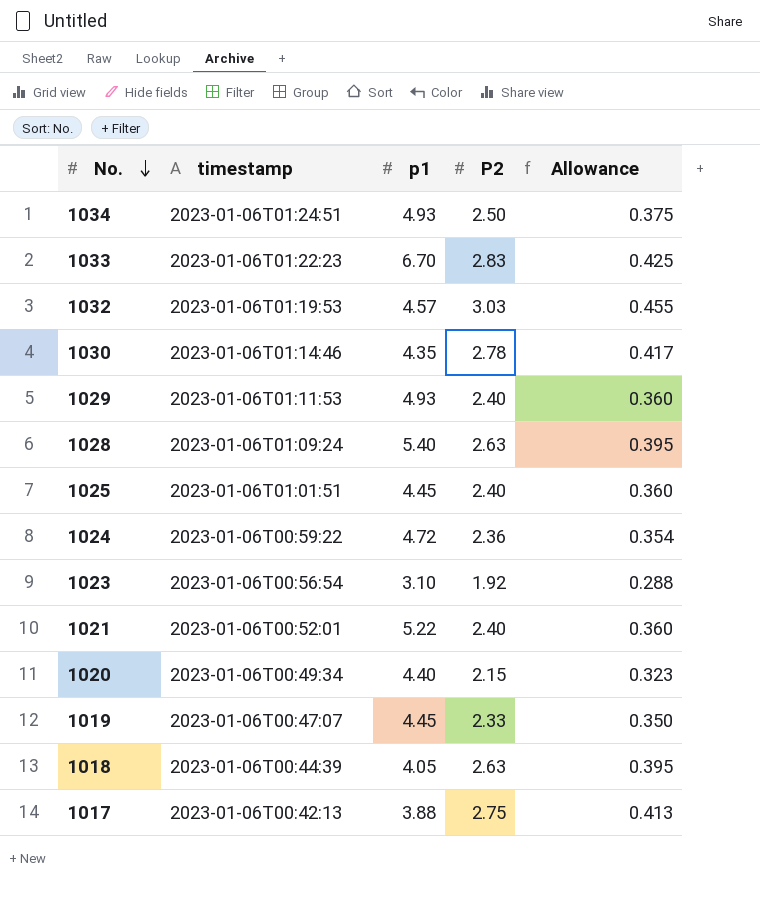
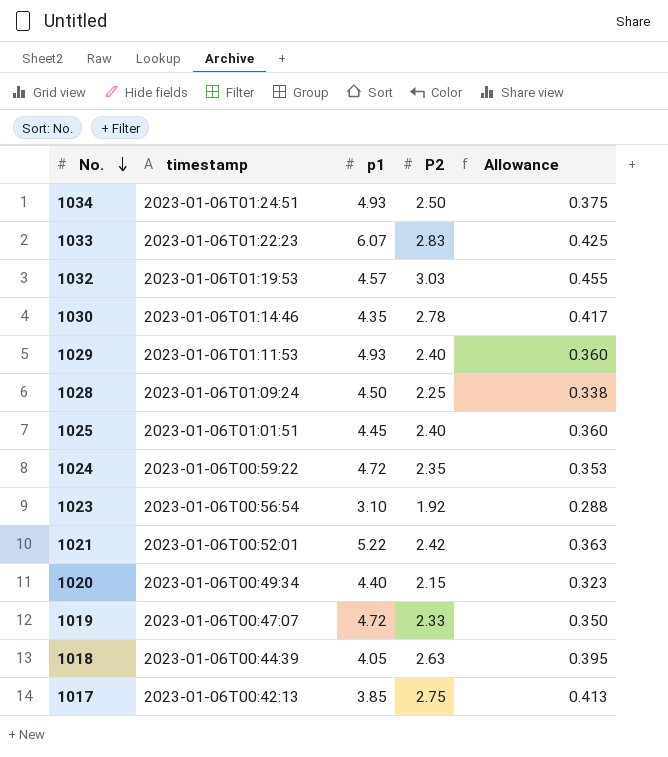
1033 | p1: 6.70 -> 6.07
1028 | p1: 5.40 -> 4.50
1028 | P2: 2.63 -> 2.25
1028 | Allowance: 0.395 -> 0.338
1024 | P2: 2.36 -> 2.35
1024 | Allowance: 0.354 -> 0.353
1021 | P2: 2.40 -> 2.42
1021 | Allowance: 0.360 -> 0.363
1019 | p1: 4.45 -> 4.72
1017 | p1: 3.88 -> 3.85

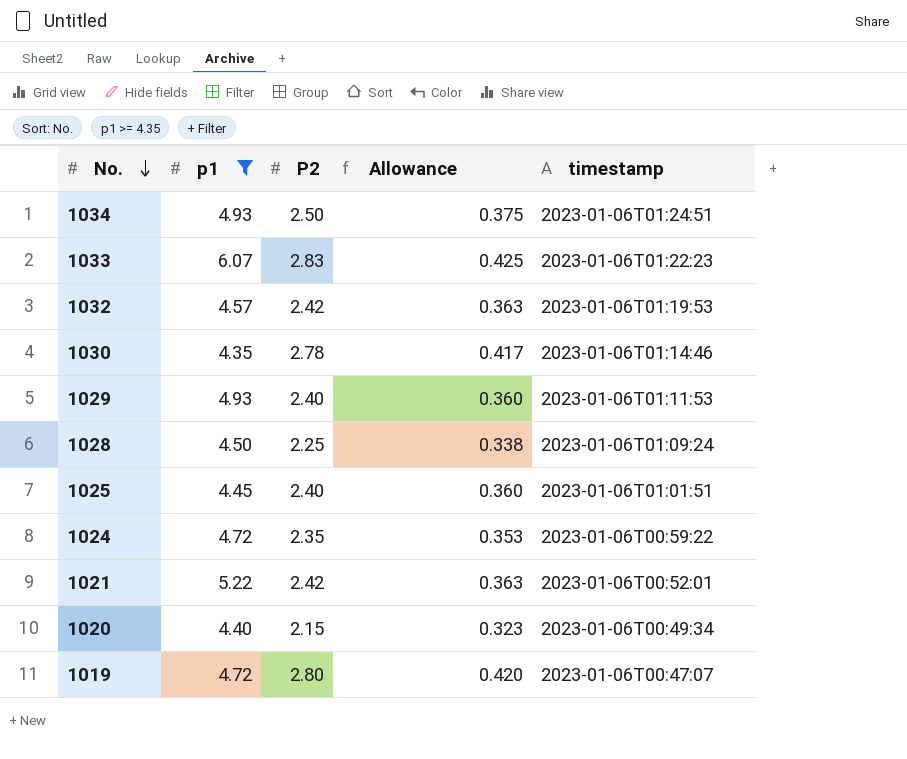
filter: none -> p1 >= 4.35
column timestamp | position: 2 -> 5
1032 | P2: 3.03 -> 2.42
1032 | Allowance: 0.455 -> 0.363
1019 | P2: 2.33 -> 2.80
1019 | Allowance: 0.350 -> 0.420

